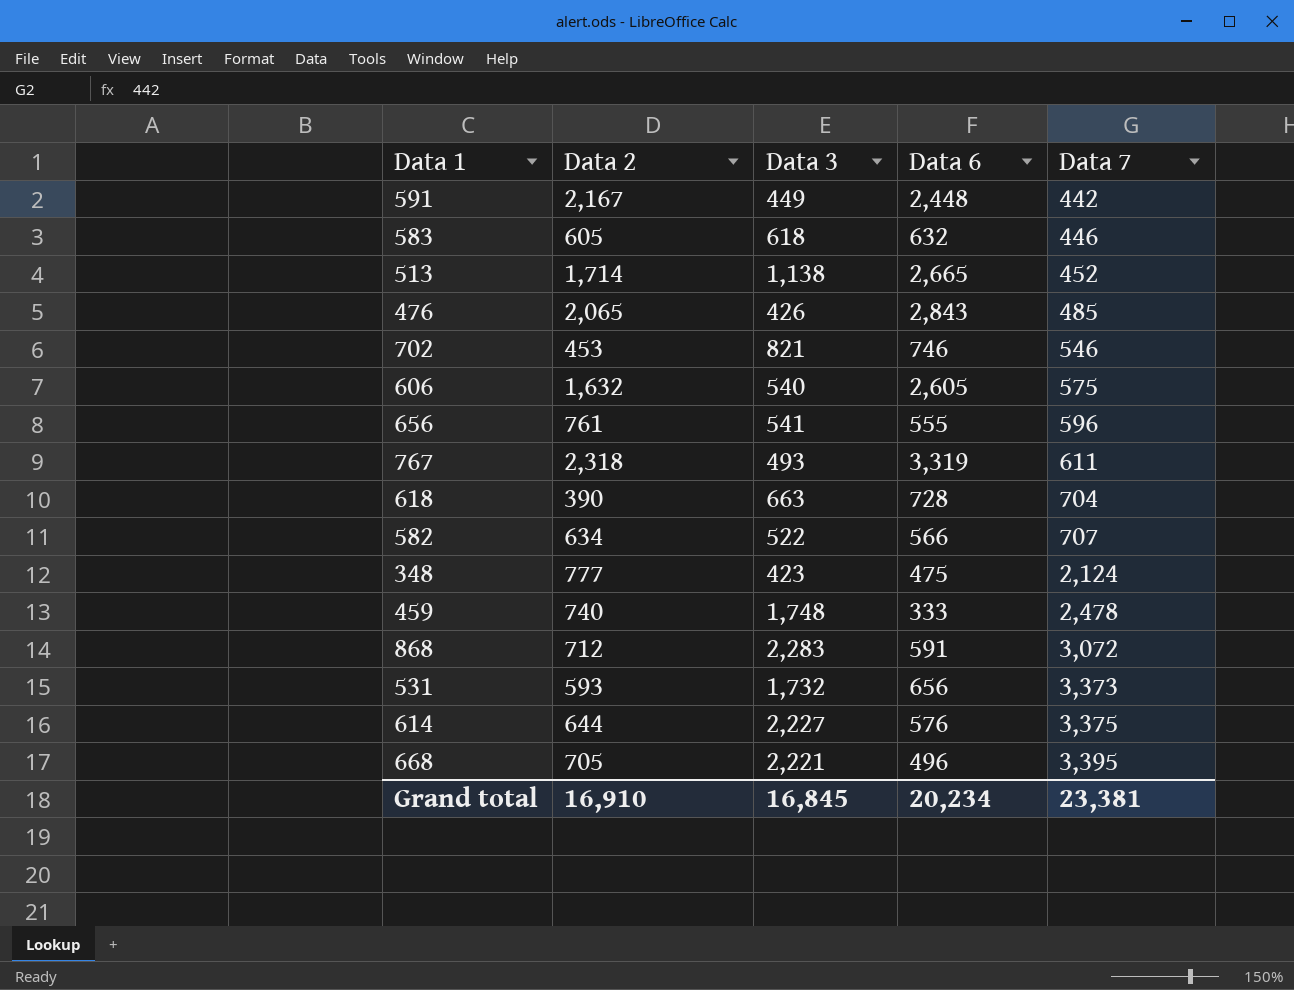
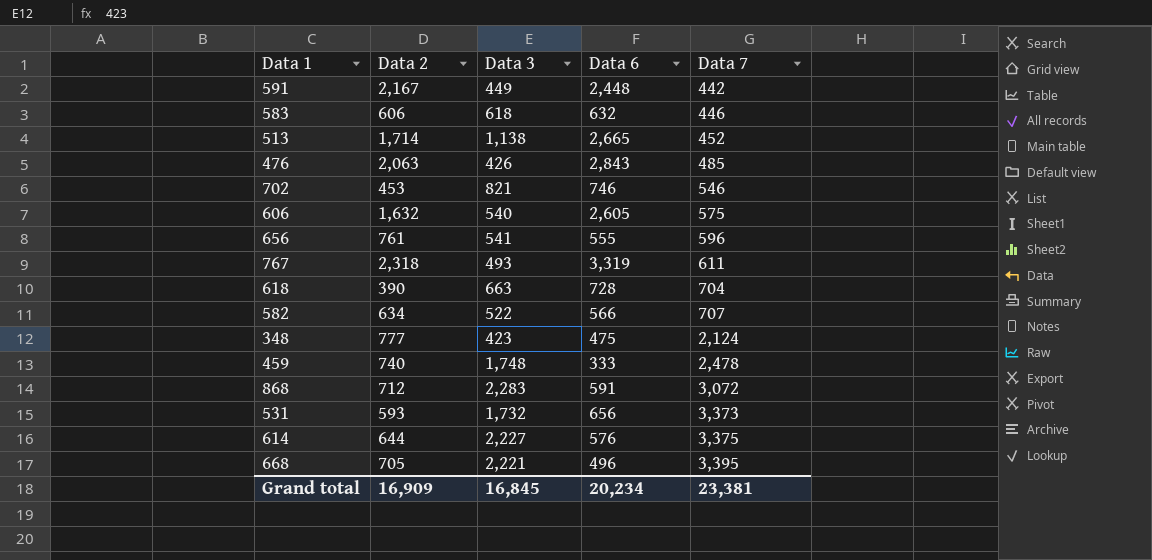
583 | Data 2: 605 -> 606
476 | Data 2: 2,065 -> 2,063
Grand total | Data 2: 16,910 -> 16,909

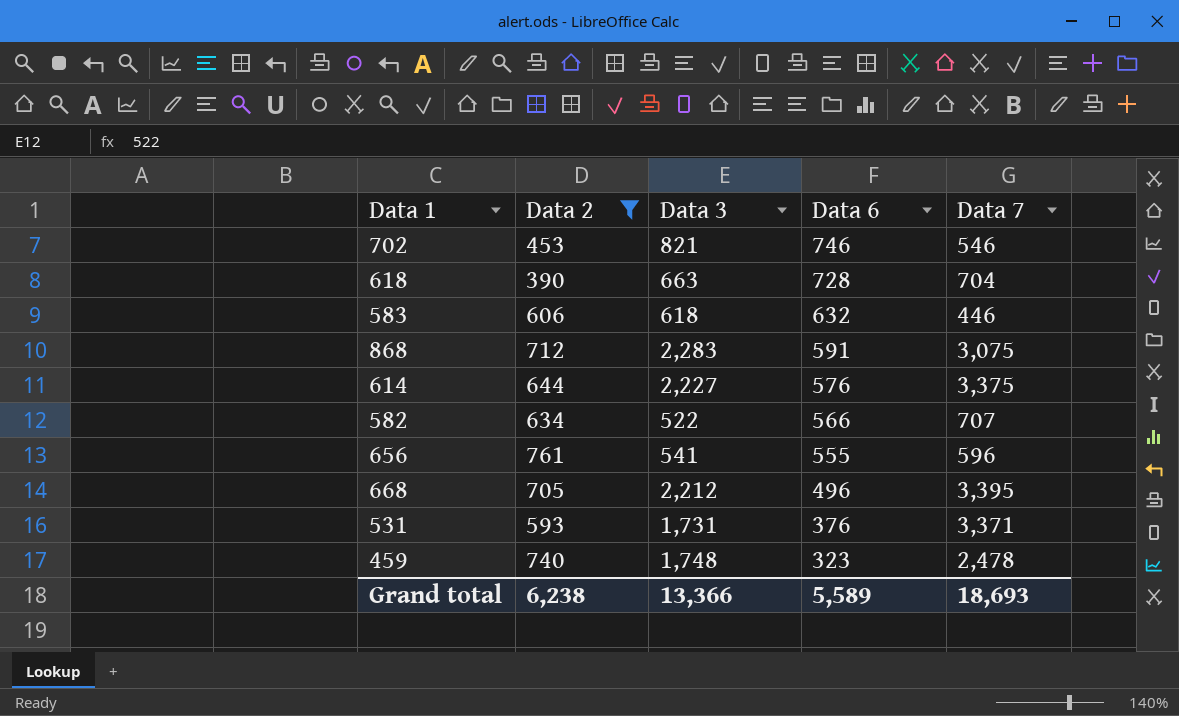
filter: none -> Data 2 <= 761
row order: Data 7 ascending -> Data 6 descending
868 | Data 7: 3,072 -> 3,075
668 | Data 3: 2,221 -> 2,212
531 | Data 3: 1,732 -> 1,731
531 | Data 6: 656 -> 376
531 | Data 7: 3,373 -> 3,371
459 | Data 6: 333 -> 323
Grand total | Data 2: 16,909 -> 6,238
Grand total | Data 3: 16,845 -> 13,366
Grand total | Data 6: 20,234 -> 5,589
Grand total | Data 7: 23,381 -> 18,693

